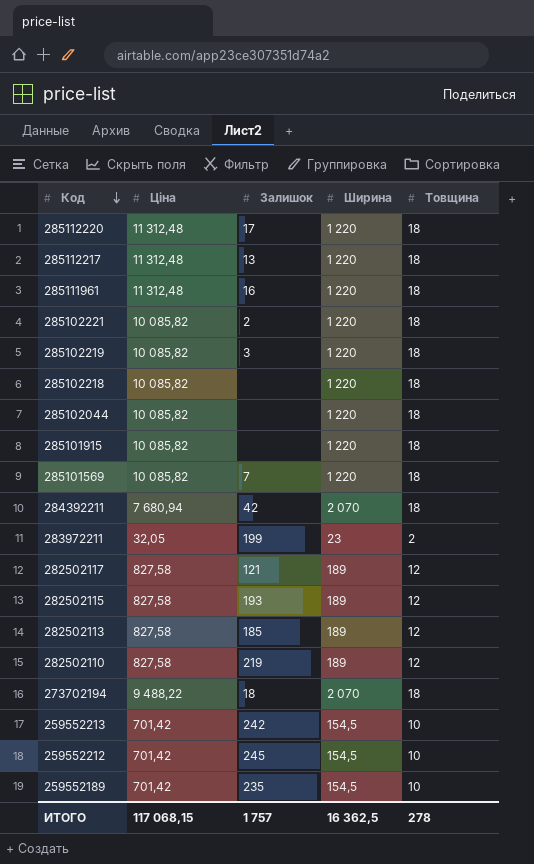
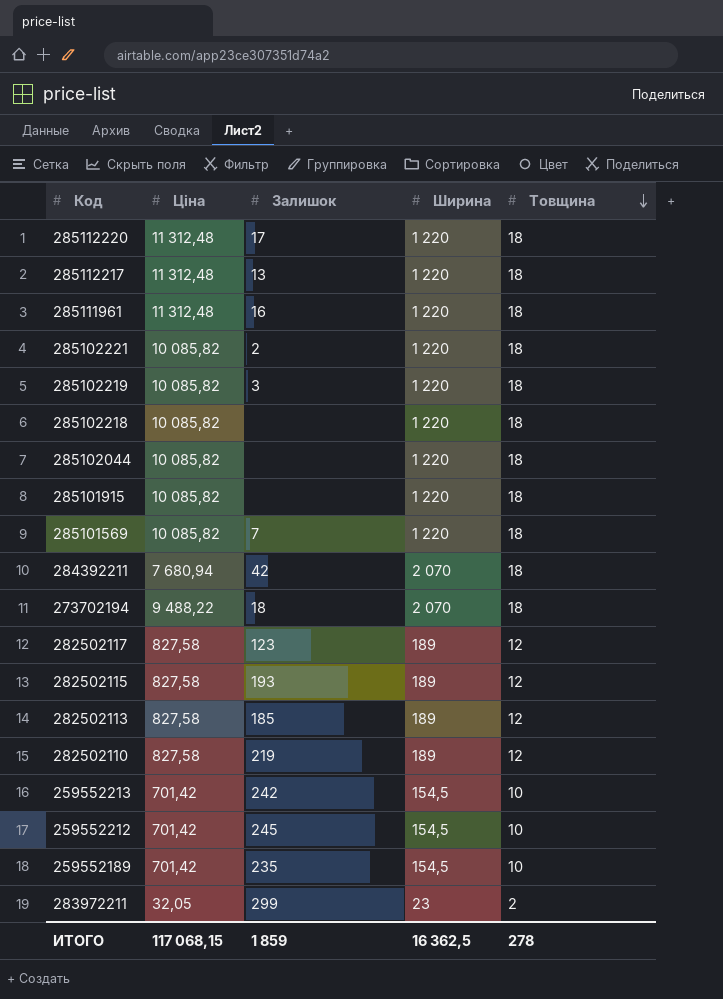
row order: Код descending -> Товщина descending
282502117 | Залишок: 121 -> 123
283972211 | Залишок: 199 -> 299
ИТОГО | Залишок: 1 757 -> 1 859

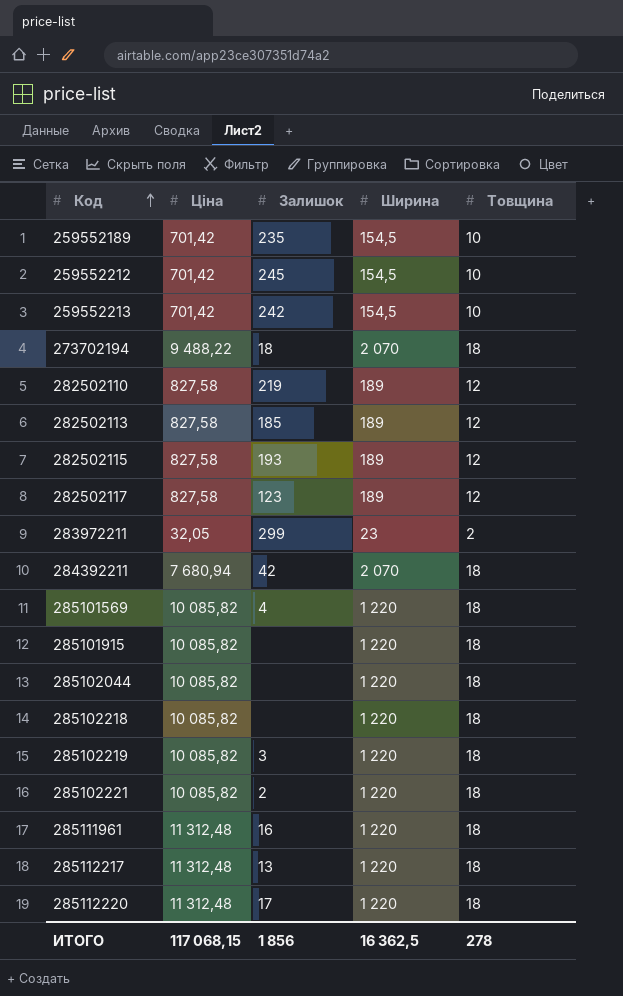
row order: Товщина descending -> Код ascending
285101569 | Залишок: 7 -> 4
ИТОГО | Залишок: 1 859 -> 1 856

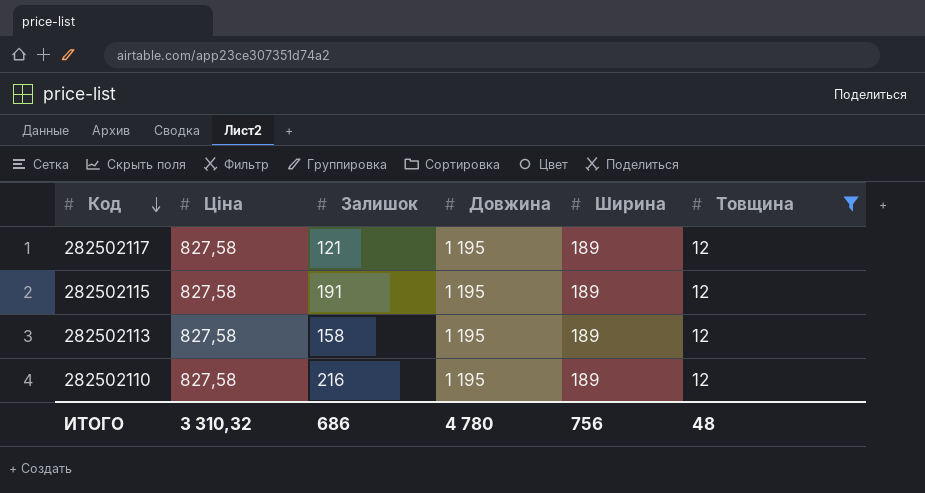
filter: none -> Товщина = 12
row order: Код ascending -> Код descending
column Довжина | position: none -> 4
282502117 | Залишок: 123 -> 121
282502115 | Залишок: 193 -> 191
282502113 | Залишок: 185 -> 158
282502110 | Залишок: 219 -> 216
ИТОГО | Ціна: 117 068,15 -> 3 310,32
ИТОГО | Залишок: 1 856 -> 686
ИТОГО | Ширина: 16 362,5 -> 756
ИТОГО | Товщина: 278 -> 48

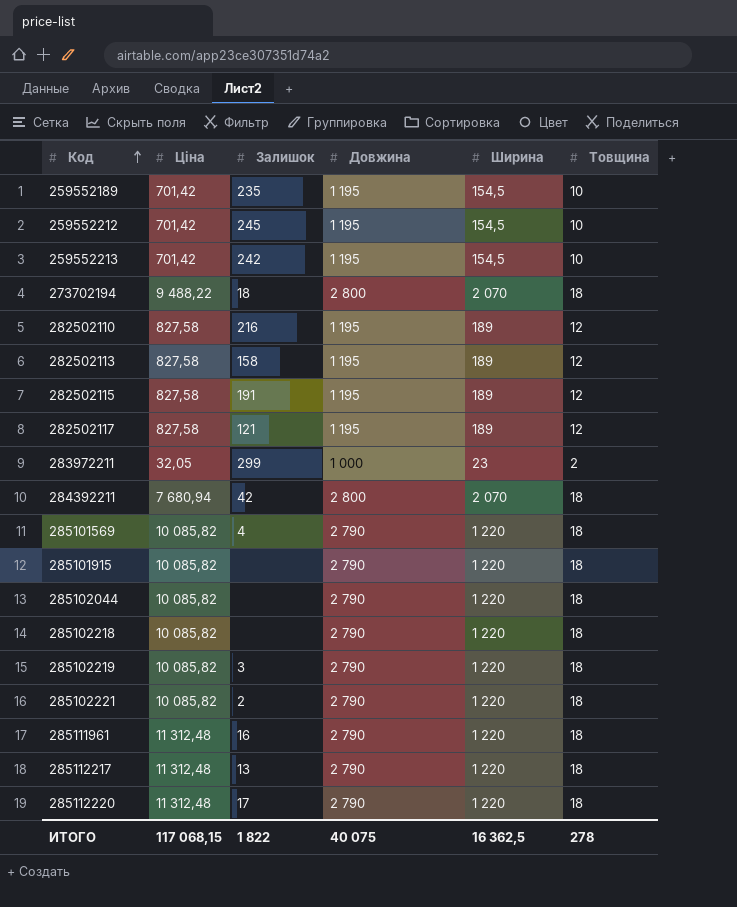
filter: Товщина = 12 -> none
row order: Код descending -> Код ascending
ИТОГО | Ціна: 3 310,32 -> 117 068,15
ИТОГО | Залишок: 686 -> 1 822
ИТОГО | Довжина: 4 780 -> 40 075
ИТОГО | Ширина: 756 -> 16 362,5
ИТОГО | Товщина: 48 -> 278

